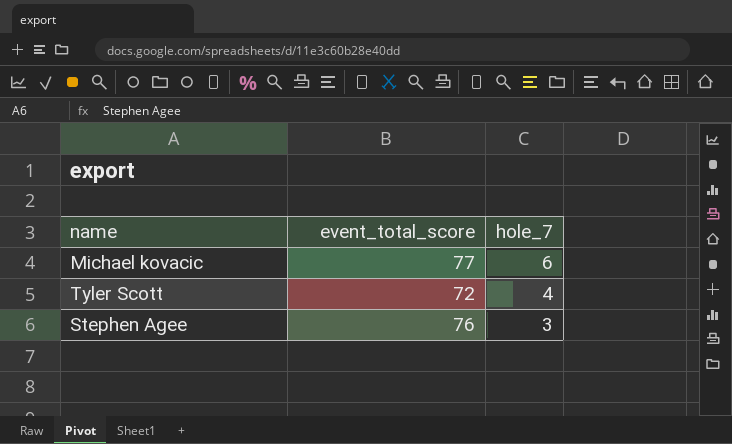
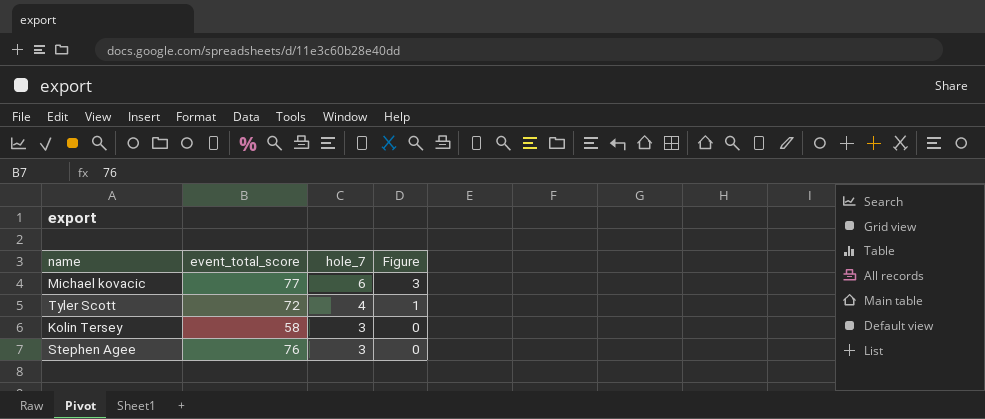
column Figure | formula: none -> [hole_7] - 3
row Kolin Tersey: none -> 58 | 3 | 0

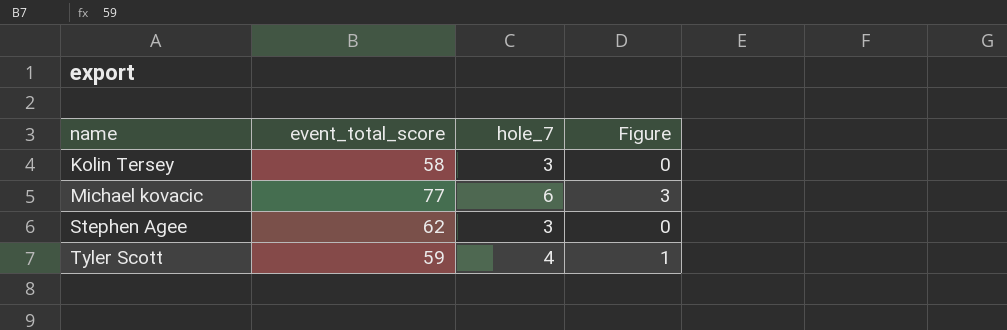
row order: hole_7 descending -> name ascending
Stephen Agee | event_total_score: 76 -> 62
Tyler Scott | event_total_score: 72 -> 59

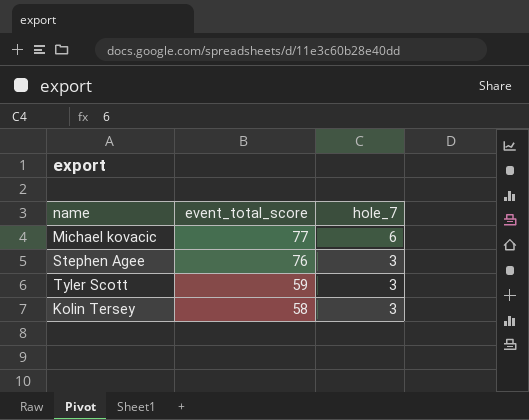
row order: name ascending -> event_total_score descending
column Figure | formula: [hole_7] - 3 -> none
Stephen Agee | event_total_score: 62 -> 76
Tyler Scott | hole_7: 4 -> 3

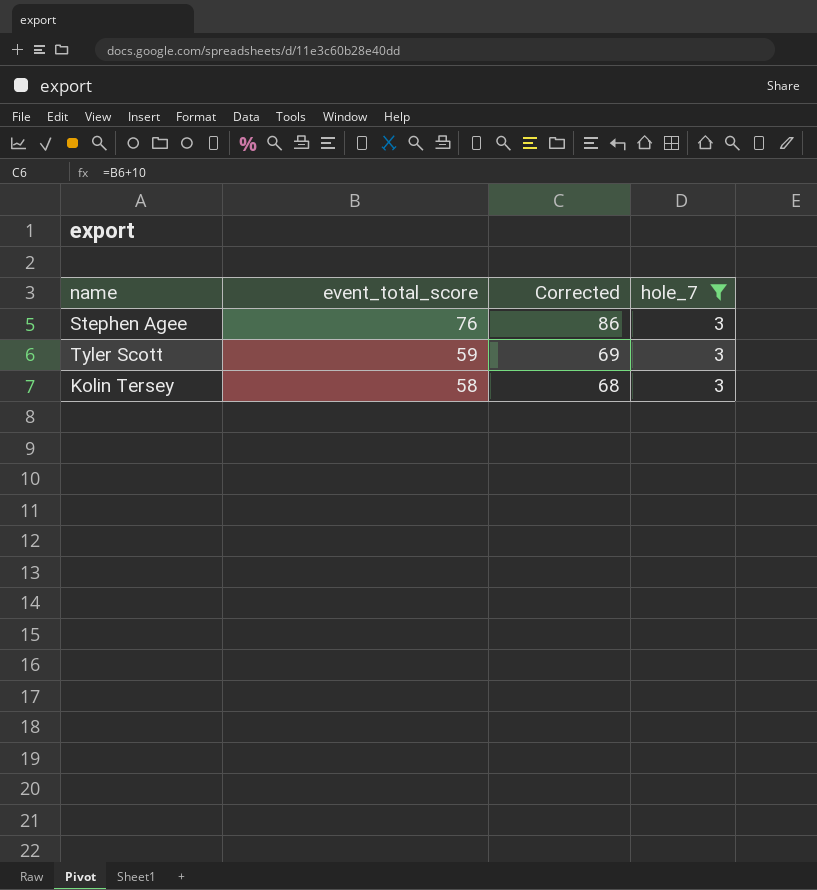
filter: none -> hole_7 = 3
column Corrected | formula: none -> [event_total_score] + 10

